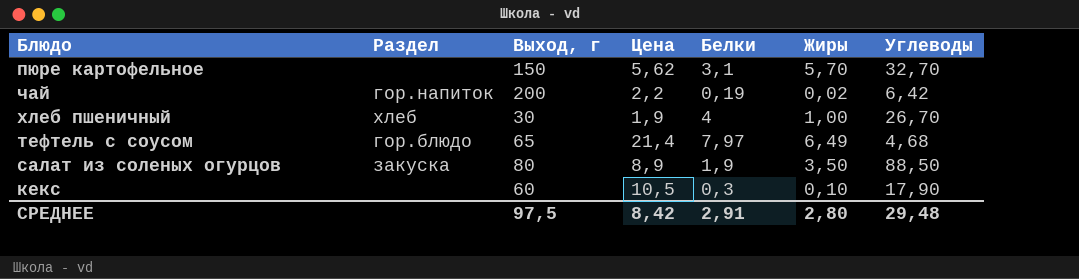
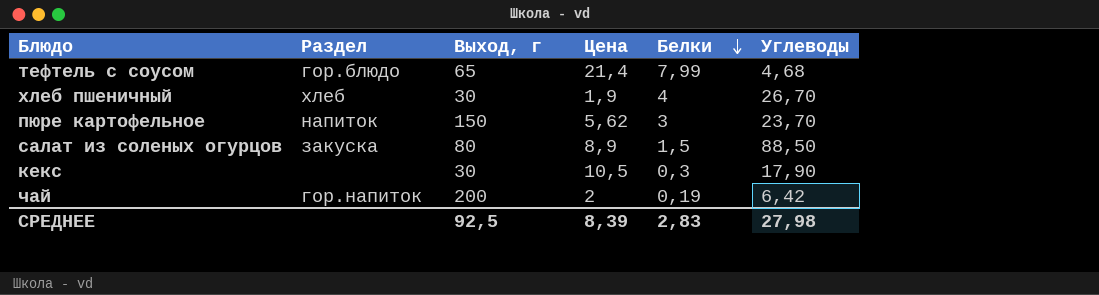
row order: none -> Белки descending
column Жиры | position: 6 -> none
тефтель с соусом | Белки: 7,97 -> 7,99
пюре картофельное | Раздел: none -> напиток
пюре картофельное | Белки: 3,1 -> 3
пюре картофельное | Углеводы: 32,70 -> 23,70
салат из соленых огурцов | Белки: 1,9 -> 1,5
кекс | Выход, г: 60 -> 30
чай | Цена: 2,2 -> 2
СРЕДНЕЕ | Выход, г: 97,5 -> 92,5
СРЕДНЕЕ | Цена: 8,42 -> 8,39
СРЕДНЕЕ | Белки: 2,91 -> 2,83
СРЕДНЕЕ | Углеводы: 29,48 -> 27,98

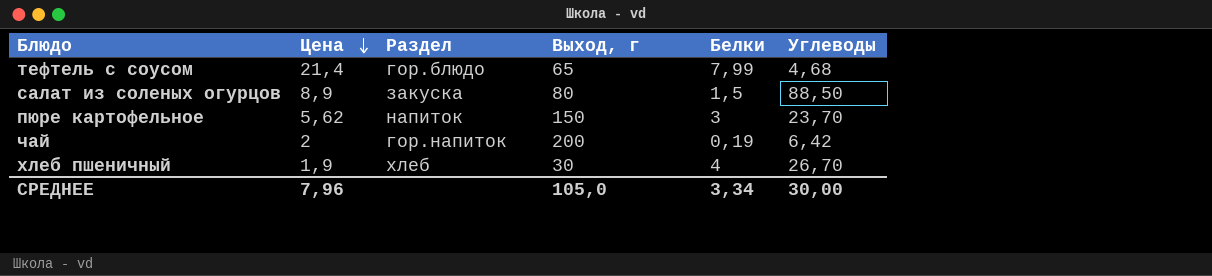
row order: Белки descending -> Цена descending
column Цена | position: 4 -> 2
row кекс: none | 30 | 10,5 | 0,3 | 17,90 -> none
СРЕДНЕЕ | Цена: 8,39 -> 7,96
СРЕДНЕЕ | Выход, г: 92,5 -> 105,0
СРЕДНЕЕ | Белки: 2,83 -> 3,34
СРЕДНЕЕ | Углеводы: 27,98 -> 30,00

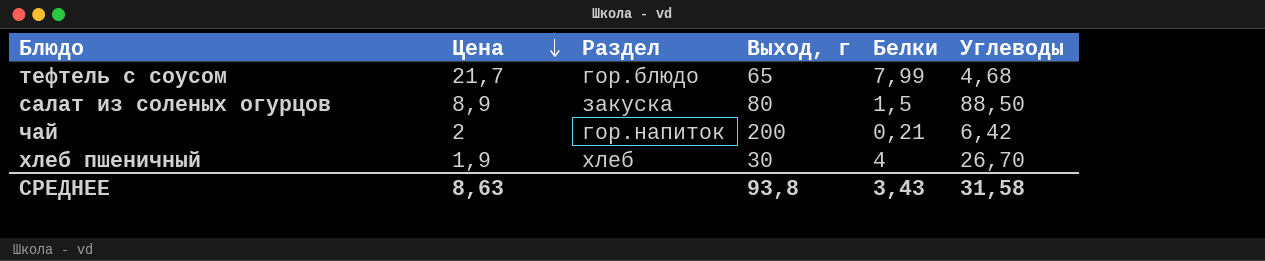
row пюре картофельное: 5,62 | напиток | 150 | 3 | 23,70 -> none
тефтель с соусом | Цена: 21,4 -> 21,7
чай | Белки: 0,19 -> 0,21
СРЕДНЕЕ | Цена: 7,96 -> 8,63
СРЕДНЕЕ | Выход, г: 105,0 -> 93,8
СРЕДНЕЕ | Белки: 3,34 -> 3,43
СРЕДНЕЕ | Углеводы: 30,00 -> 31,58

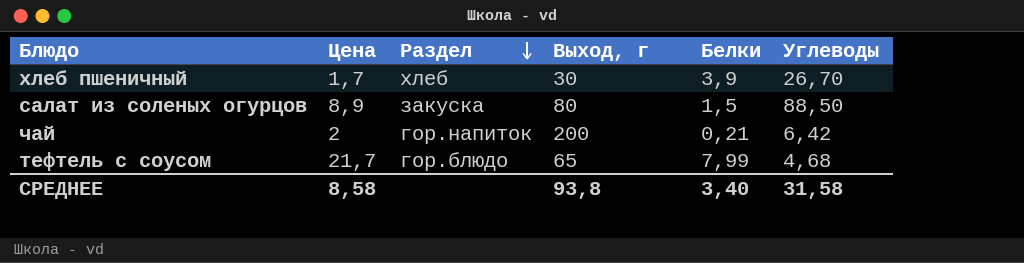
row order: Цена descending -> Раздел descending
хлеб пшеничный | Цена: 1,9 -> 1,7
хлеб пшеничный | Белки: 4 -> 3,9
СРЕДНЕЕ | Цена: 8,63 -> 8,58
СРЕДНЕЕ | Белки: 3,43 -> 3,40

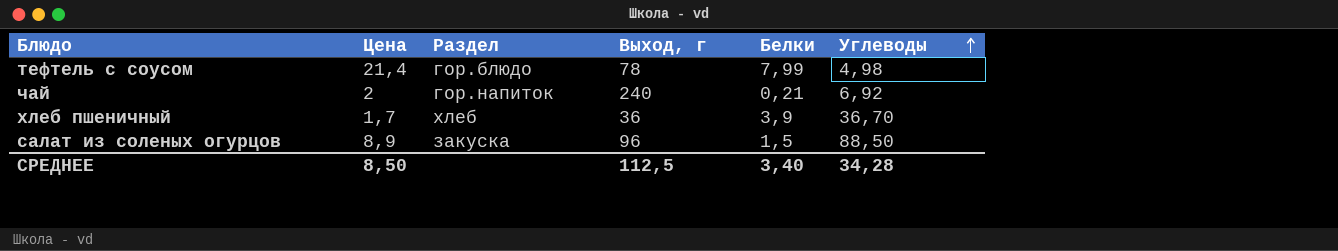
row order: Раздел descending -> Углеводы ascending
тефтель с соусом | Цена: 21,7 -> 21,4
тефтель с соусом | Выход, г: 65 -> 78
тефтель с соусом | Углеводы: 4,68 -> 4,98
чай | Выход, г: 200 -> 240
чай | Углеводы: 6,42 -> 6,92
хлеб пшеничный | Выход, г: 30 -> 36
хлеб пшеничный | Углеводы: 26,70 -> 36,70
салат из соленых огурцов | Выход, г: 80 -> 96
СРЕДНЕЕ | Цена: 8,58 -> 8,50
СРЕДНЕЕ | Выход, г: 93,8 -> 112,5
СРЕДНЕЕ | Углеводы: 31,58 -> 34,28

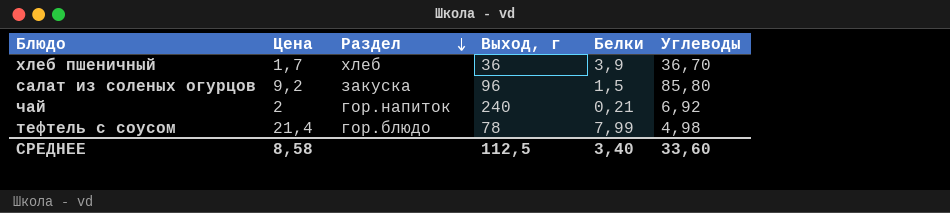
row order: Углеводы ascending -> Раздел descending
салат из соленых огурцов | Цена: 8,9 -> 9,2
салат из соленых огурцов | Углеводы: 88,50 -> 85,80
СРЕДНЕЕ | Цена: 8,50 -> 8,58
СРЕДНЕЕ | Углеводы: 34,28 -> 33,60

